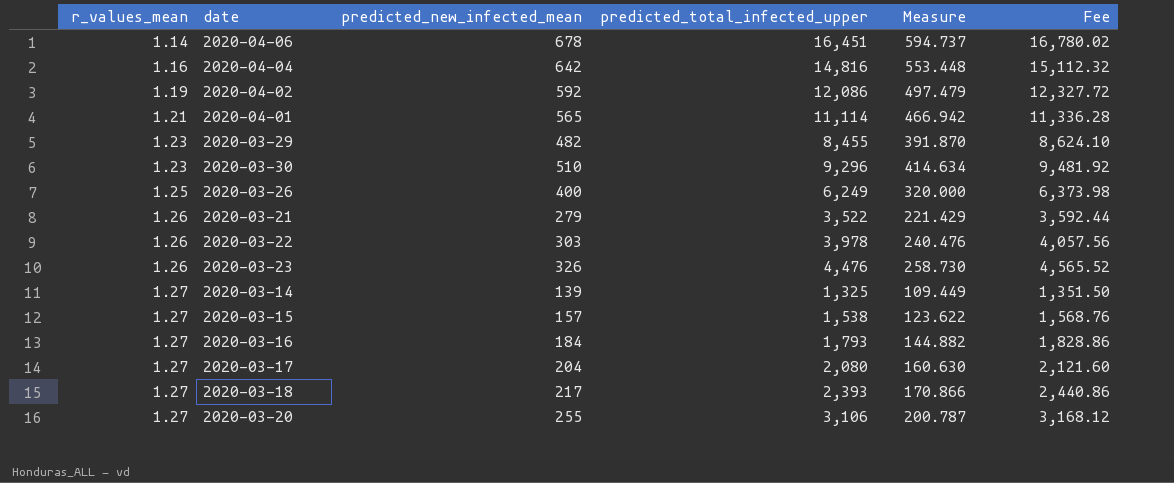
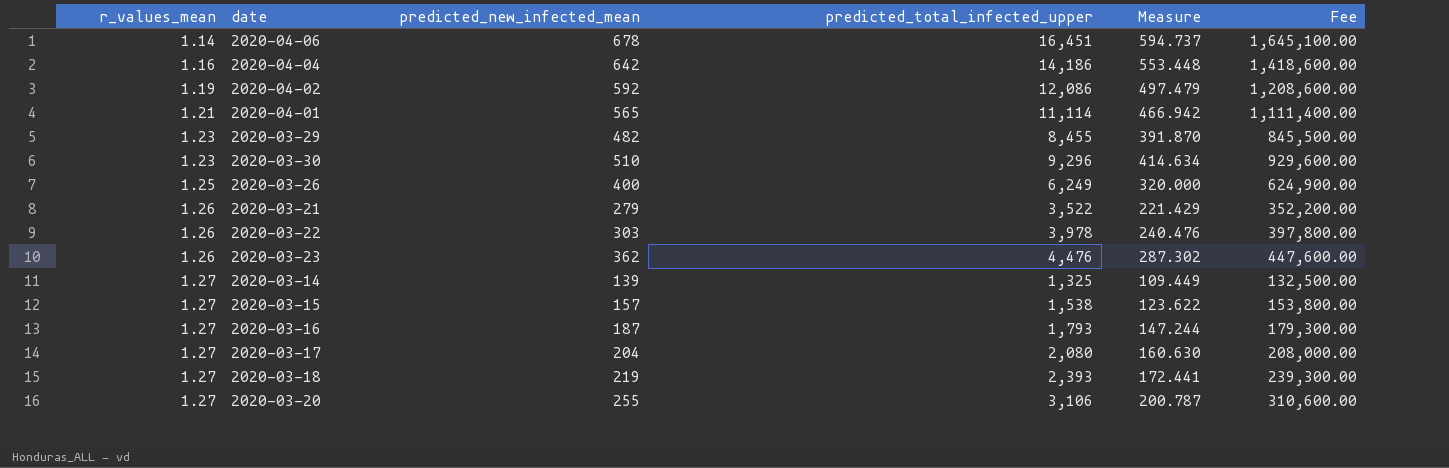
column Fee | formula: [predicted_total_infected_upper] * 1.02 -> [predicted_total_infected_upper] * 100
2020-04-04 | predicted_total_infected_upper: 14,816 -> 14,186
2020-03-23 | predicted_new_infected_mean: 326 -> 362
2020-03-23 | Measure: 258.730 -> 287.302
2020-03-16 | predicted_new_infected_mean: 184 -> 187
2020-03-16 | Measure: 144.882 -> 147.244
2020-03-18 | predicted_new_infected_mean: 217 -> 219
2020-03-18 | Measure: 170.866 -> 172.441

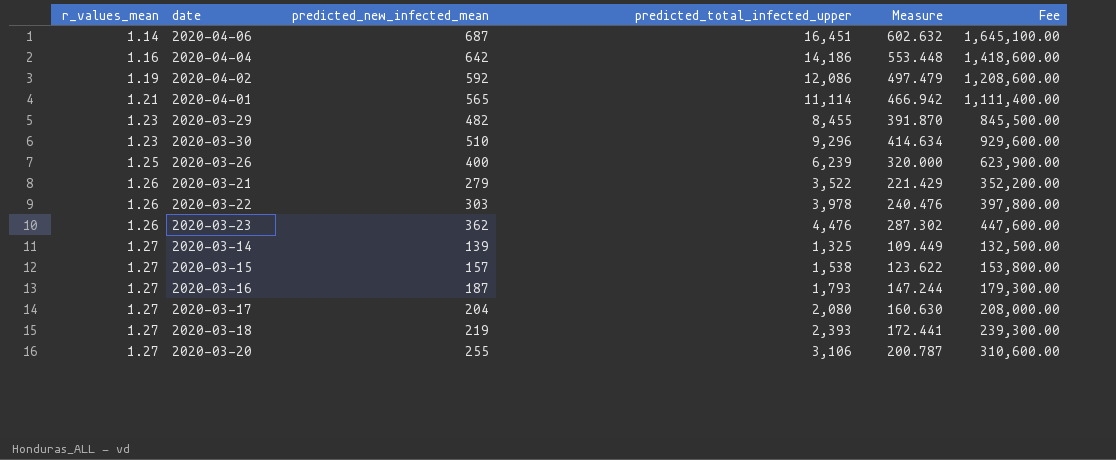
2020-04-06 | predicted_new_infected_mean: 678 -> 687
2020-04-06 | Measure: 594.737 -> 602.632
2020-03-26 | predicted_total_infected_upper: 6,249 -> 6,239
2020-03-26 | Fee: 624,900.00 -> 623,900.00

